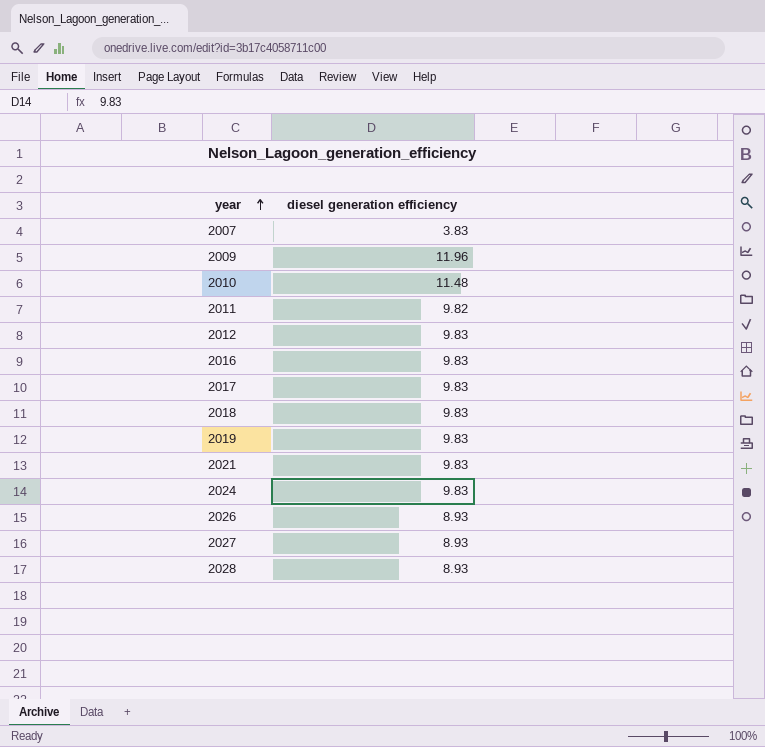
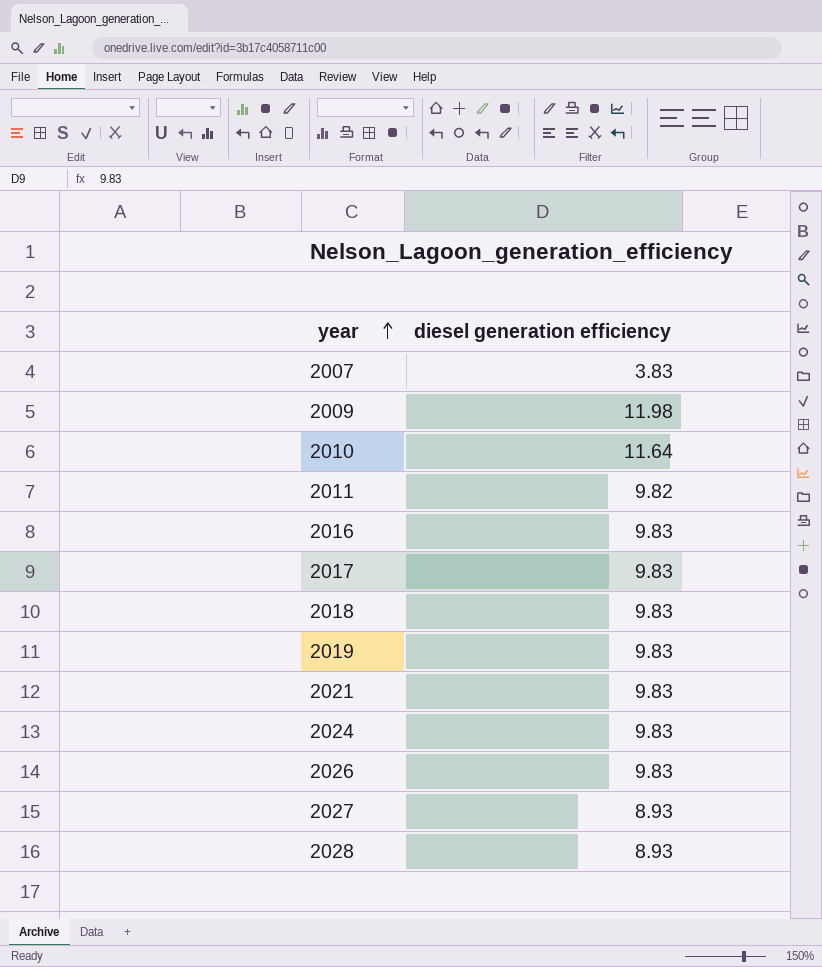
row 2012: 9.83 -> none
2009 | diesel generation efficiency: 11.96 -> 11.98
2010 | diesel generation efficiency: 11.48 -> 11.64
2026 | diesel generation efficiency: 8.93 -> 9.83

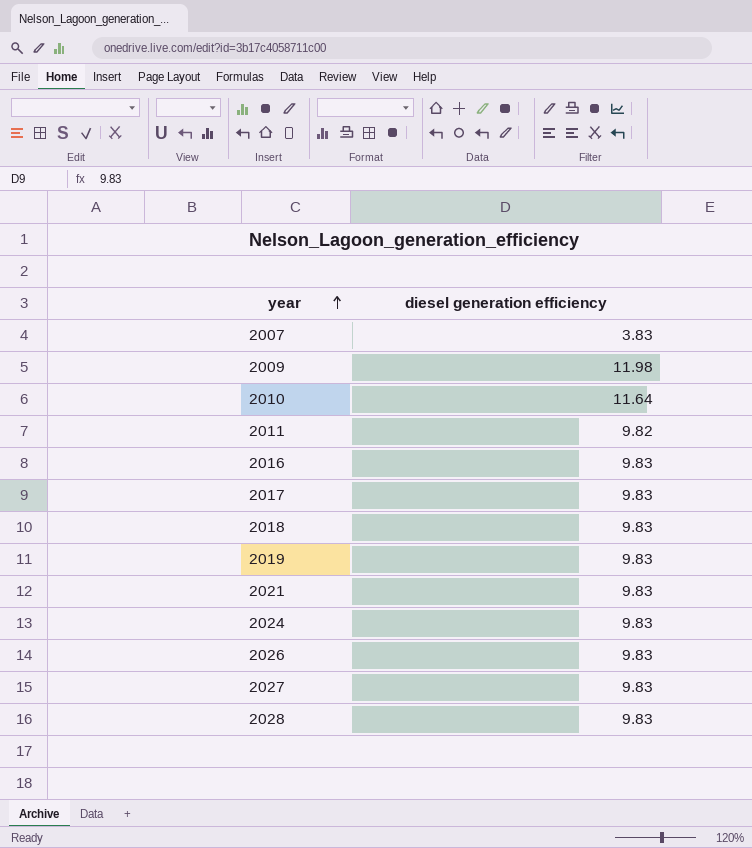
2027 | diesel generation efficiency: 8.93 -> 9.83
2028 | diesel generation efficiency: 8.93 -> 9.83

